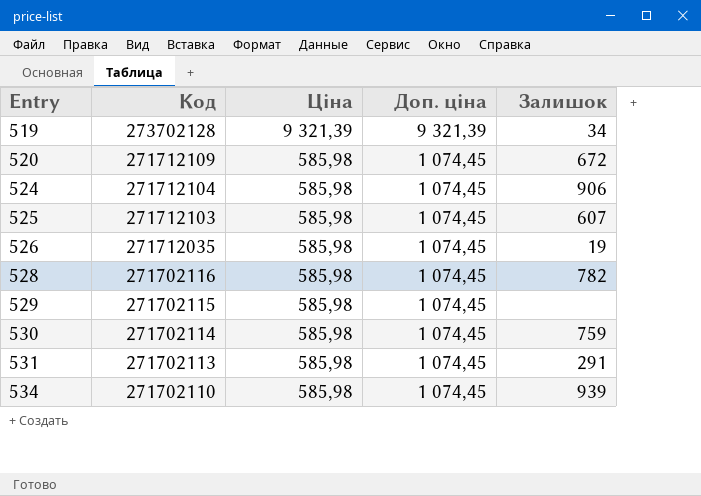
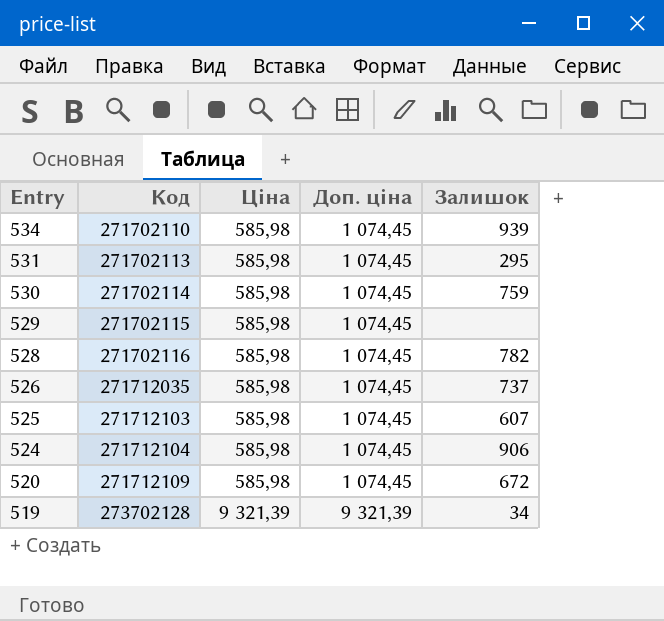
row order: Entry ascending -> Entry descending
531 | Залишок: 291 -> 295
526 | Залишок: 19 -> 737

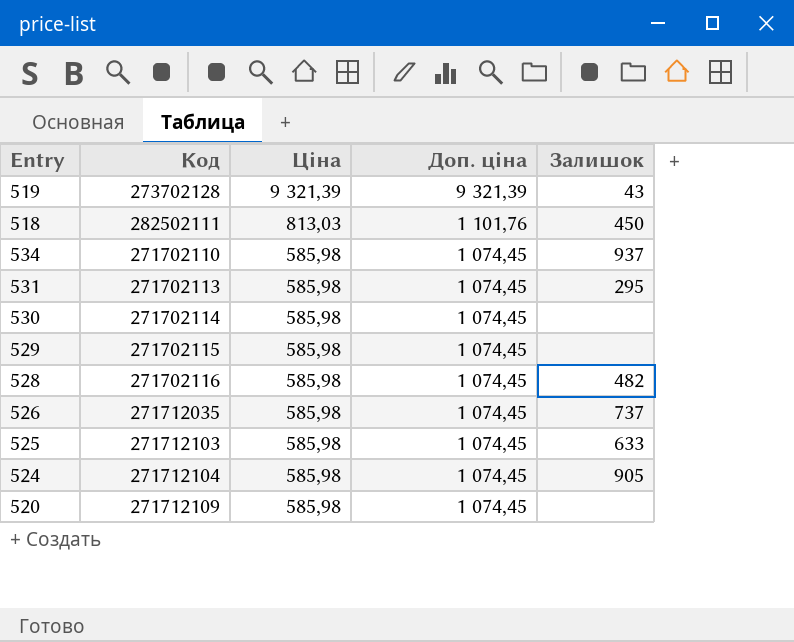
row order: Entry descending -> Ціна descending
519 | Залишок: 34 -> 43
row 518: none -> 282502111 | 813,03 | 1 101,76 | 450
534 | Залишок: 939 -> 937
530 | Залишок: 759 -> none
528 | Залишок: 782 -> 482
525 | Залишок: 607 -> 633
524 | Залишок: 906 -> 905
520 | Залишок: 672 -> none

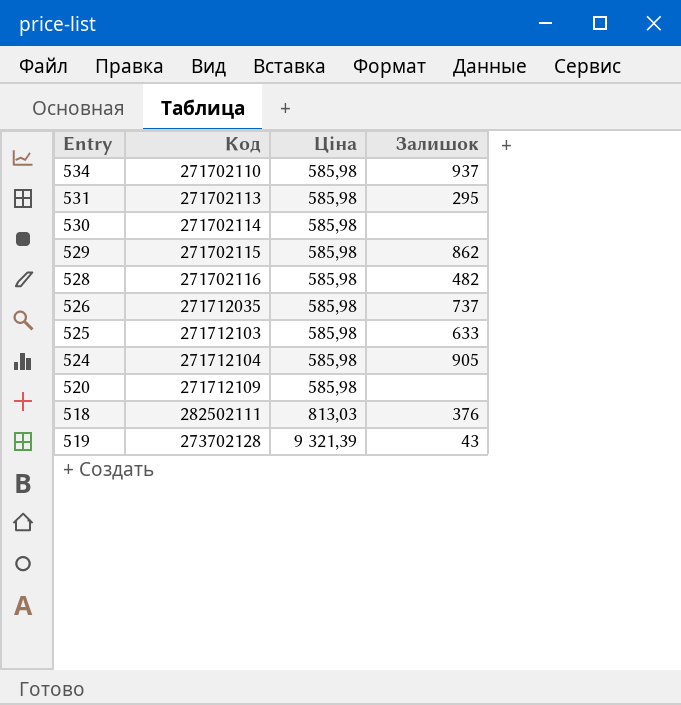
row order: Ціна descending -> Ціна ascending
column Доп. ціна | position: 4 -> none
529 | Залишок: none -> 862
518 | Залишок: 450 -> 376

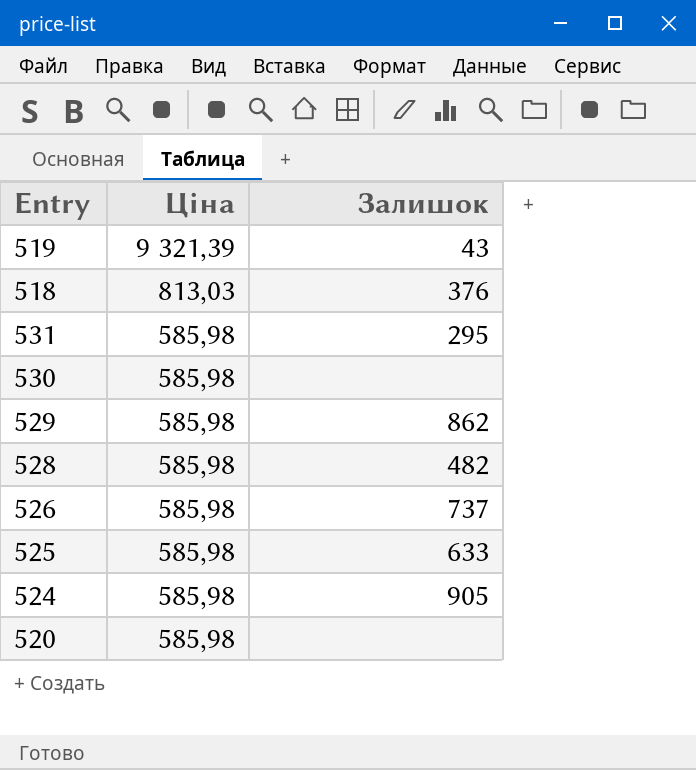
row order: Ціна ascending -> Ціна descending
column Код | position: 2 -> none
row 534: 271702110 | 585,98 | 937 -> none

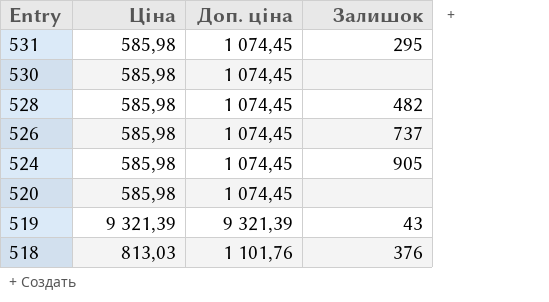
row order: Ціна descending -> Entry descending
column Доп. ціна | position: none -> 3
row 529: 585,98 | 862 -> none
row 525: 585,98 | 633 -> none

